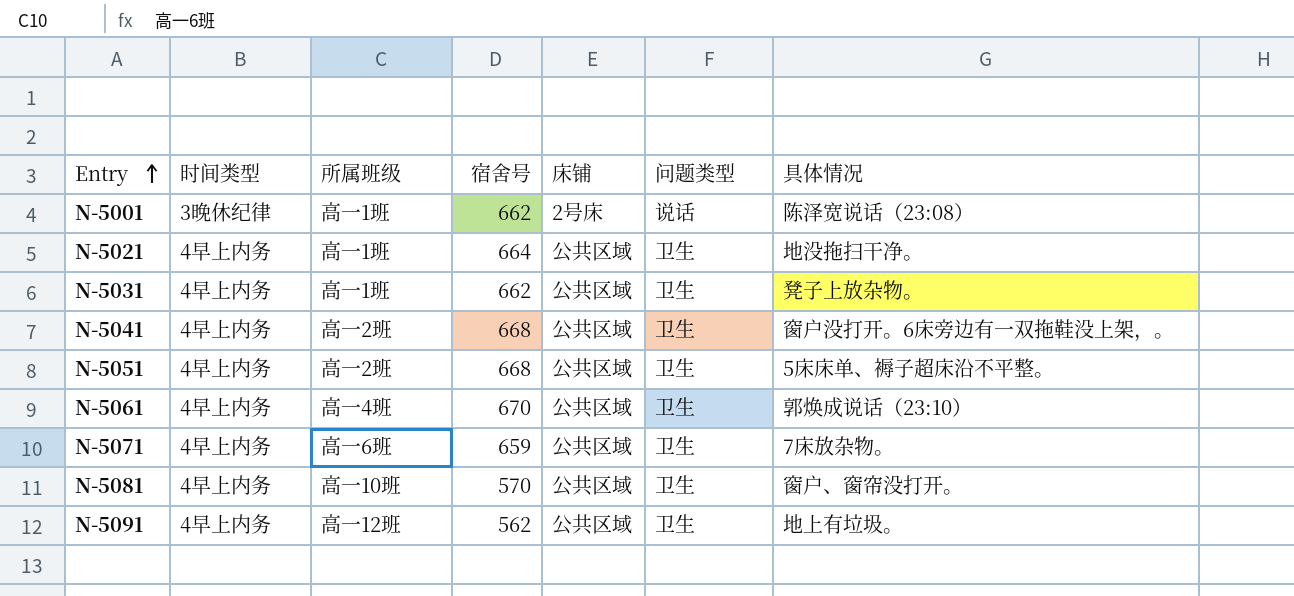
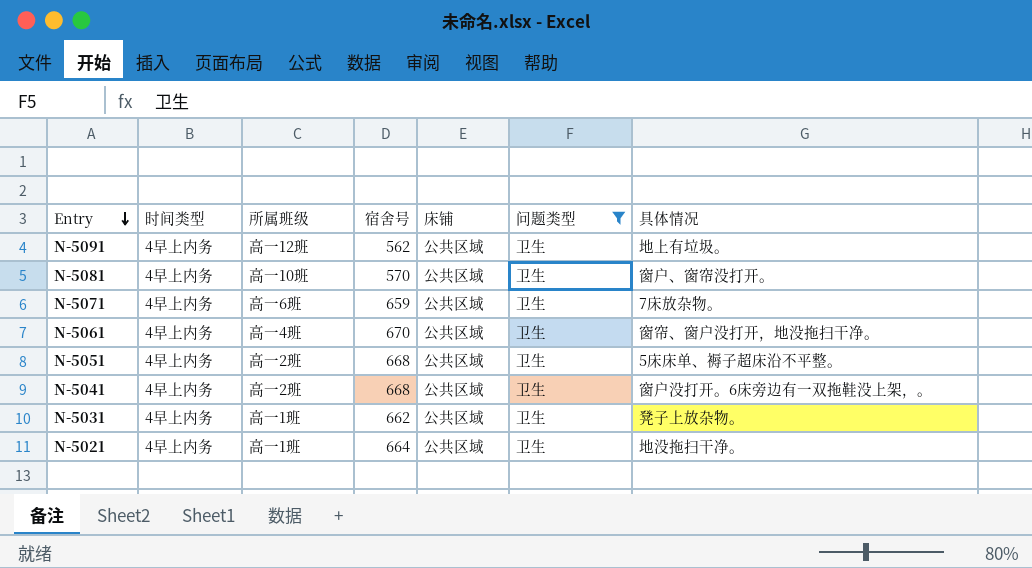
filter: none -> 问题类型 = 卫生
row order: Entry ascending -> Entry descending
N-5061 | 具体情况: 郭焕成说话（23:10） -> 窗帘、窗户没打开，地没拖扫干净。

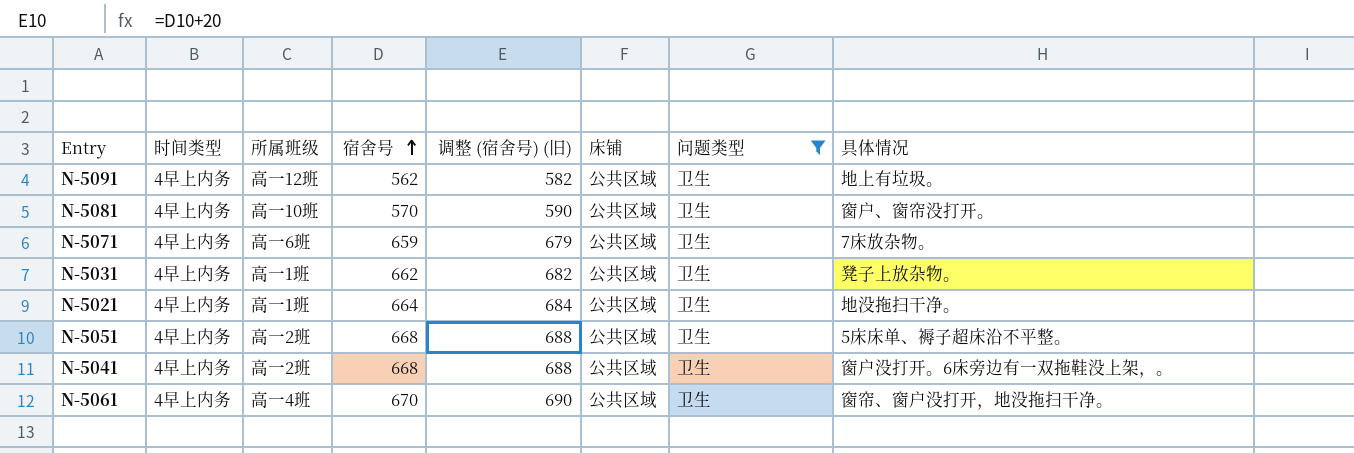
row order: Entry descending -> 宿舍号 ascending
column 调整 (宿舍号) (旧) | formula: none -> [宿舍号] + 20

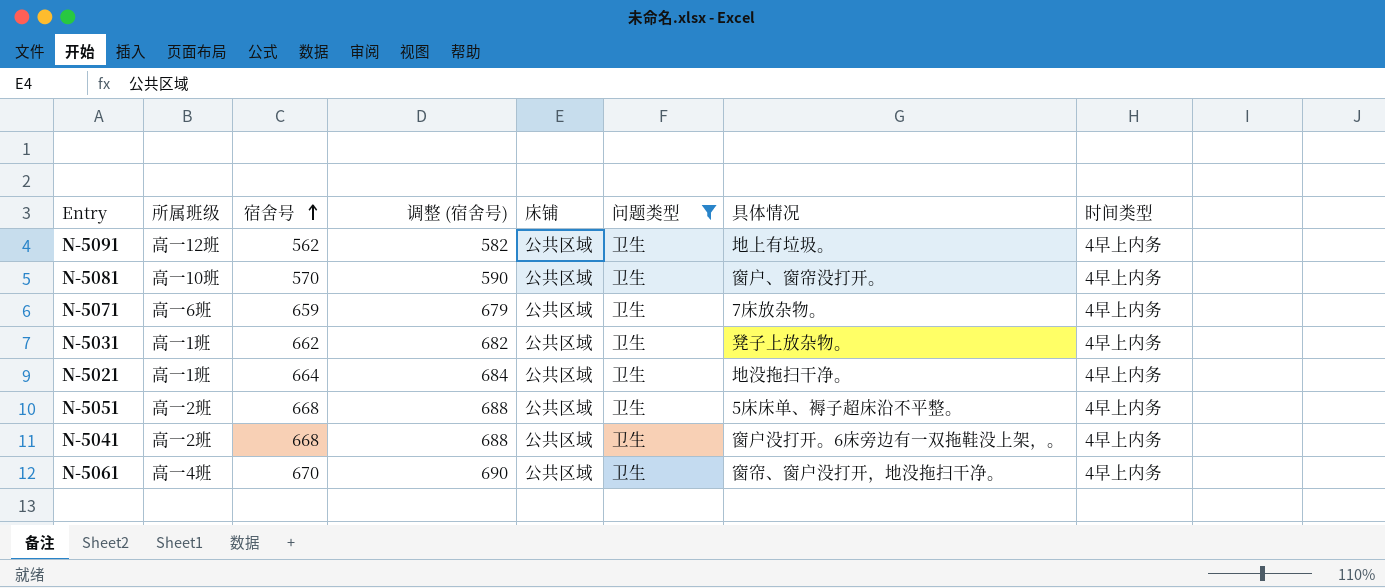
column name: 调整 (宿舍号) (旧) -> 调整 (宿舍号)
column 时间类型 | position: 2 -> 8

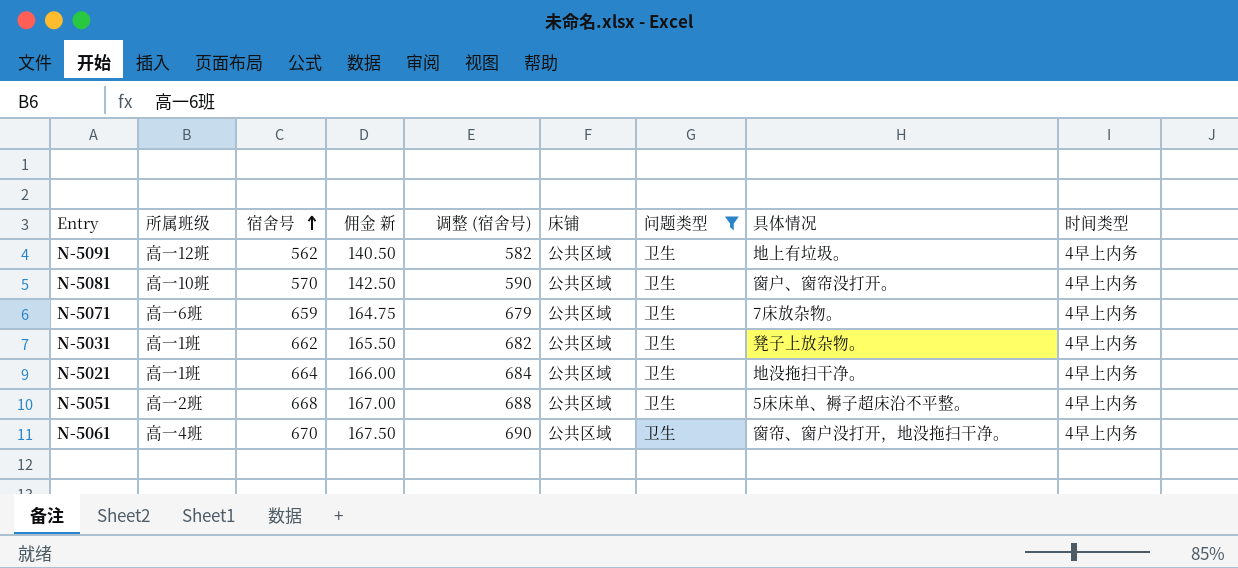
column 佣金 新 | formula: none -> [宿舍号] * 0.25
row N-5041: 高一2班 | 668 | 688 | 公共区域 | 卫生 | 窗户没打开。6床旁边有一双拖鞋没上架，。 | 4早上内务 -> none

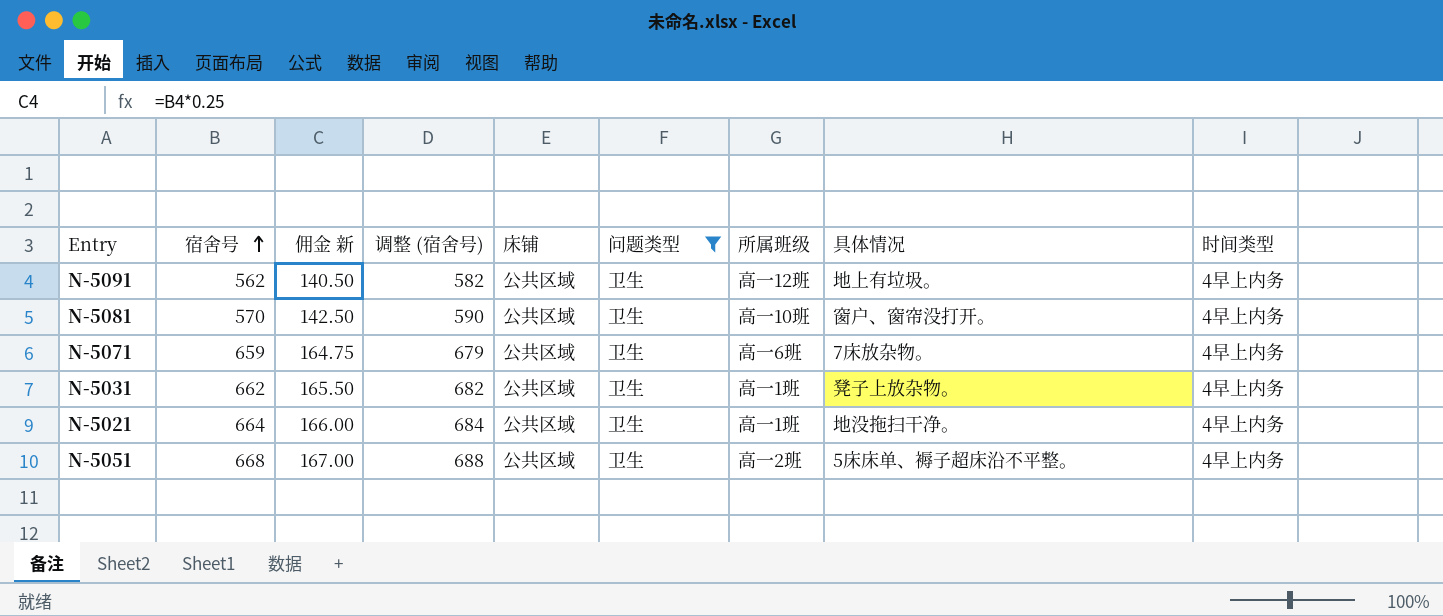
column 所属班级 | position: 2 -> 7
row N-5061: 高一4班 | 670 | 167.50 | 690 | 公共区域 | 卫生 | 窗帘、窗户没打开，地没拖扫干净。 | 4早上内务 -> none

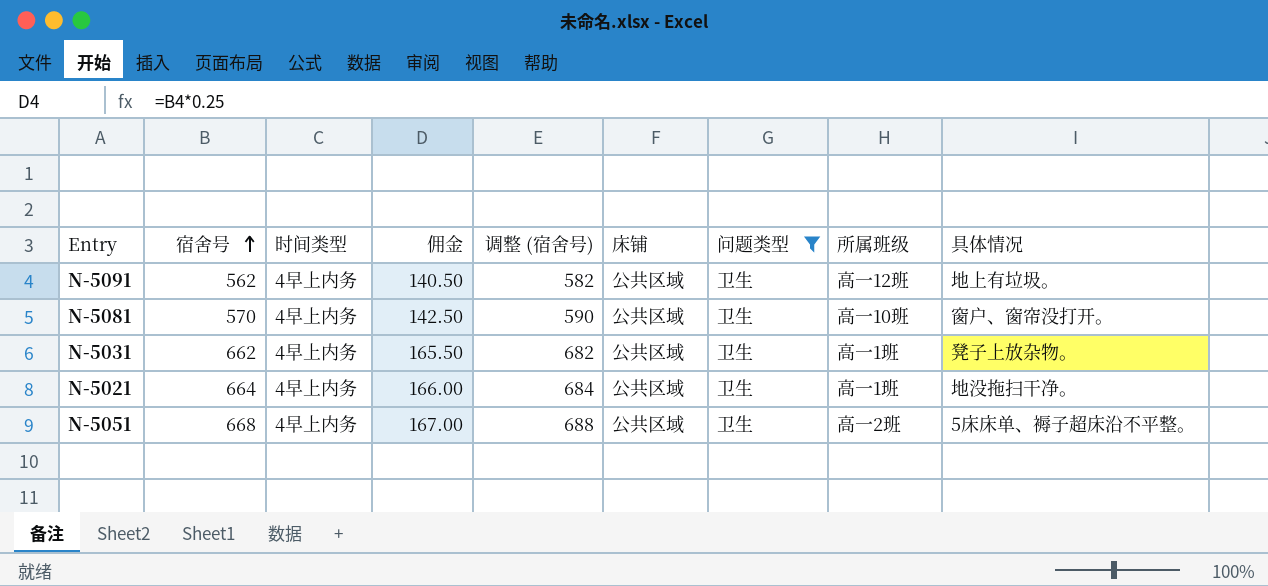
column 时间类型 | position: 9 -> 3
column name: 佣金 新 -> 佣金
row N-5071: 659 | 164.75 | 679 | 公共区域 | 卫生 | 高一6班 | 7床放杂物。 | 4早上内务 -> none

